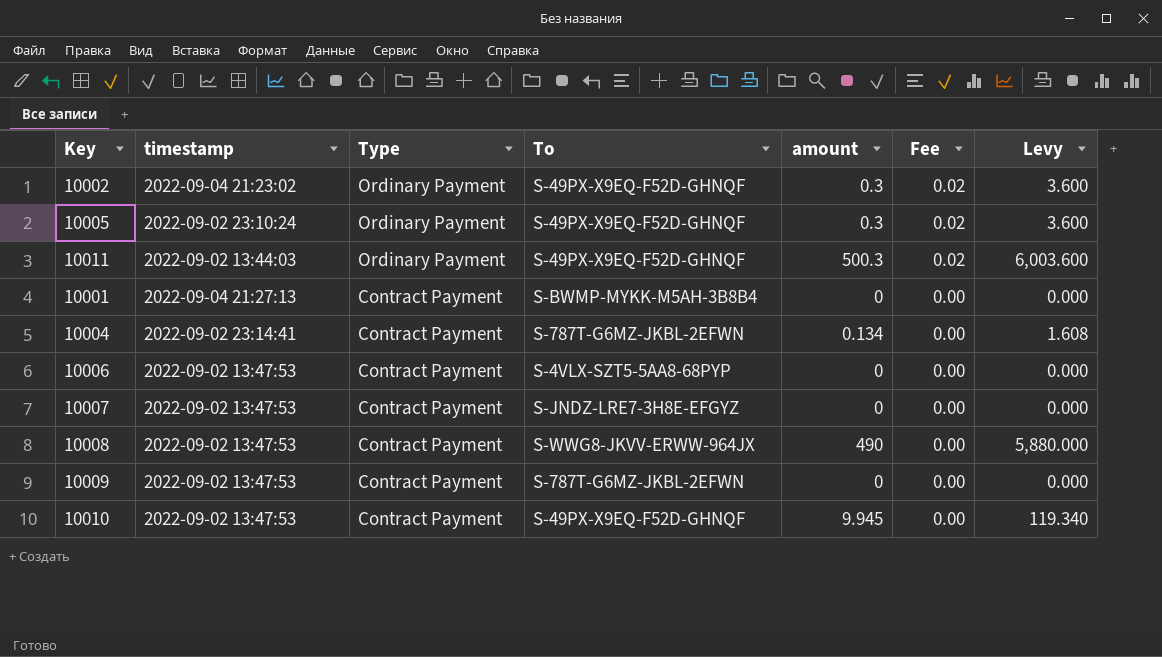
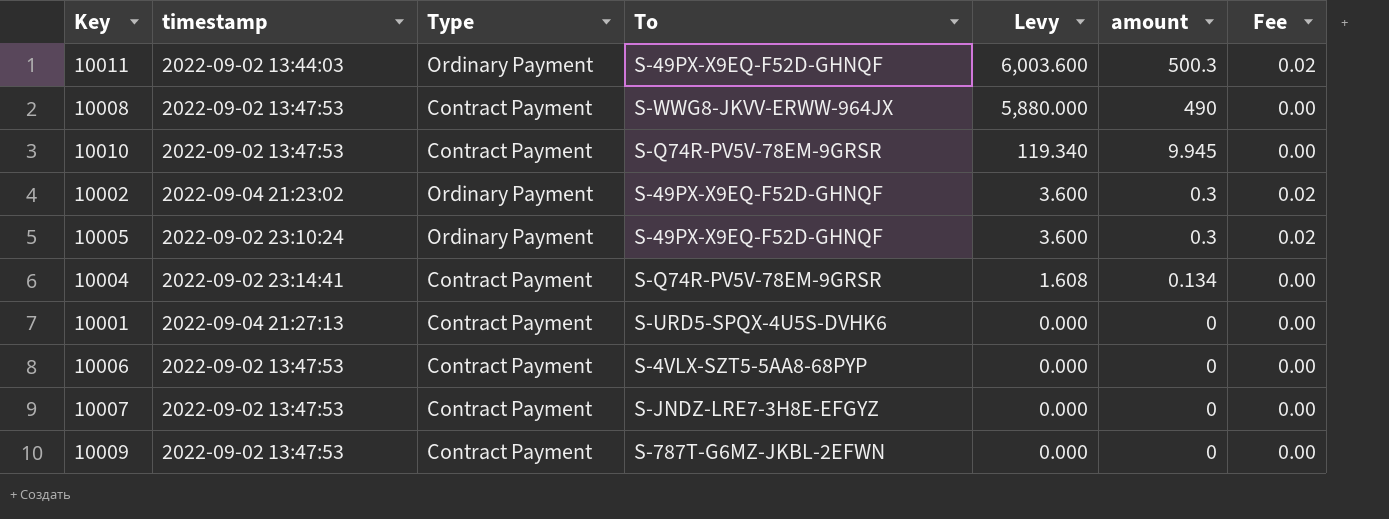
row order: Type descending -> Levy descending
column Levy | position: 7 -> 5
10010 | To: S-49PX-X9EQ-F52D-GHNQF -> S-Q74R-PV5V-78EM-9GRSR
10004 | To: S-787T-G6MZ-JKBL-2EFWN -> S-Q74R-PV5V-78EM-9GRSR
10001 | To: S-BWMP-MYKK-M5AH-3B8B4 -> S-URD5-SPQX-4U5S-DVHK6

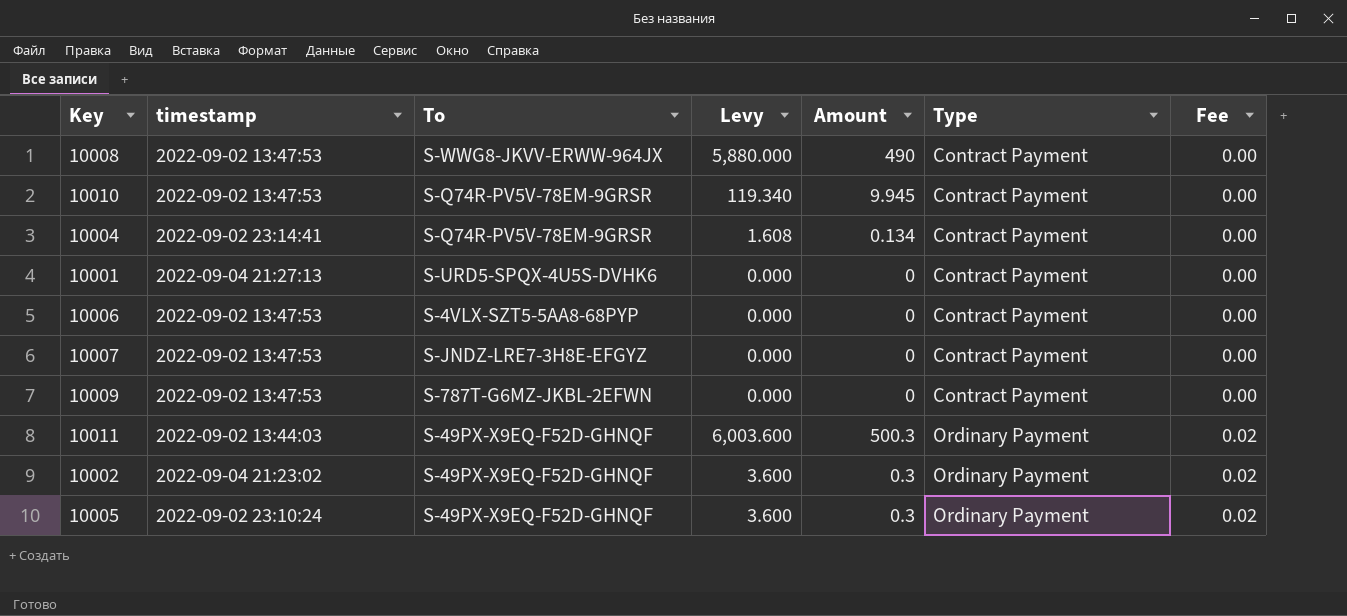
row order: Levy descending -> Type ascending
column name: amount -> Amount
column Type | position: 3 -> 6

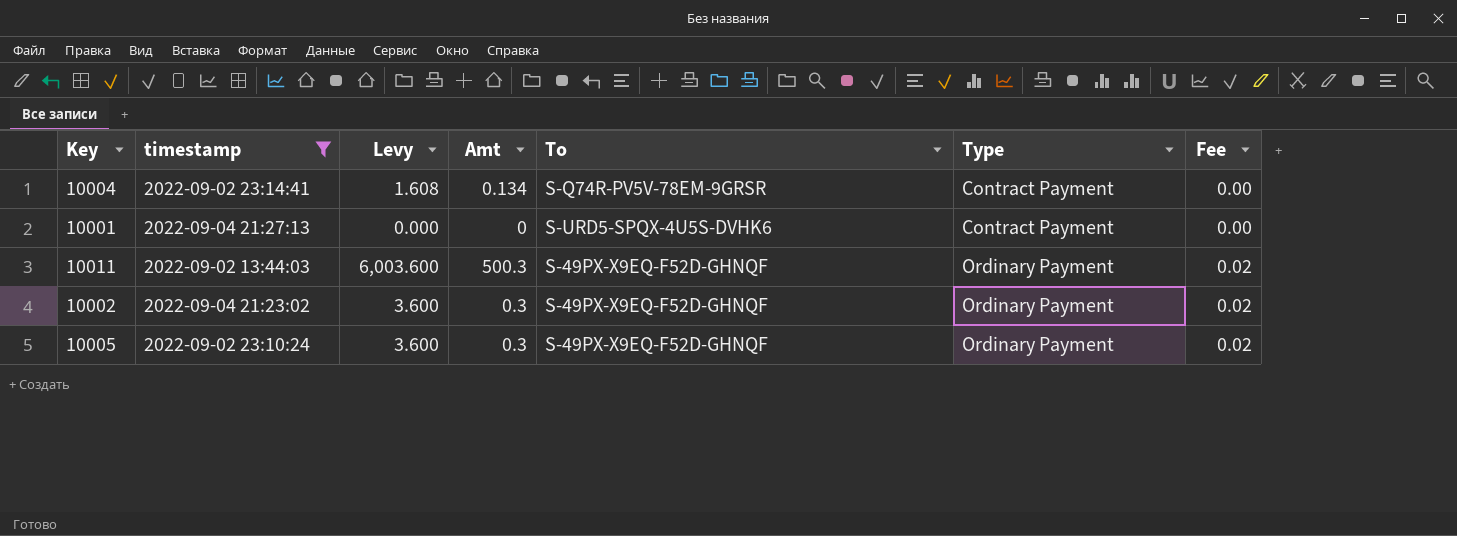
filter: none -> timestamp != 2022-09-02 13:47:53
column name: Amount -> Amt
column To | position: 3 -> 5

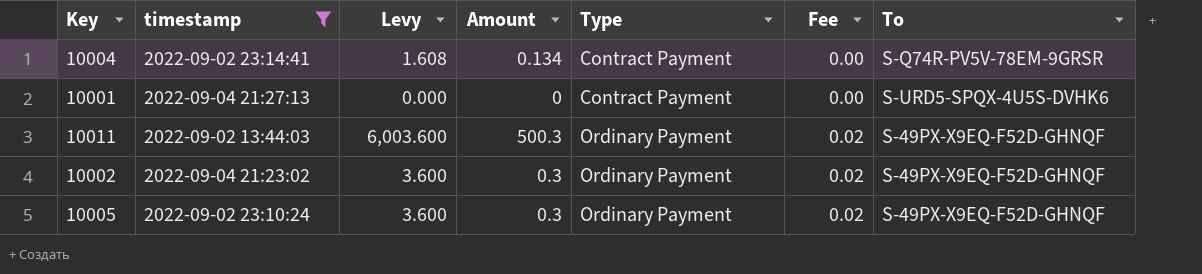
column name: Amt -> Amount
column To | position: 5 -> 7

